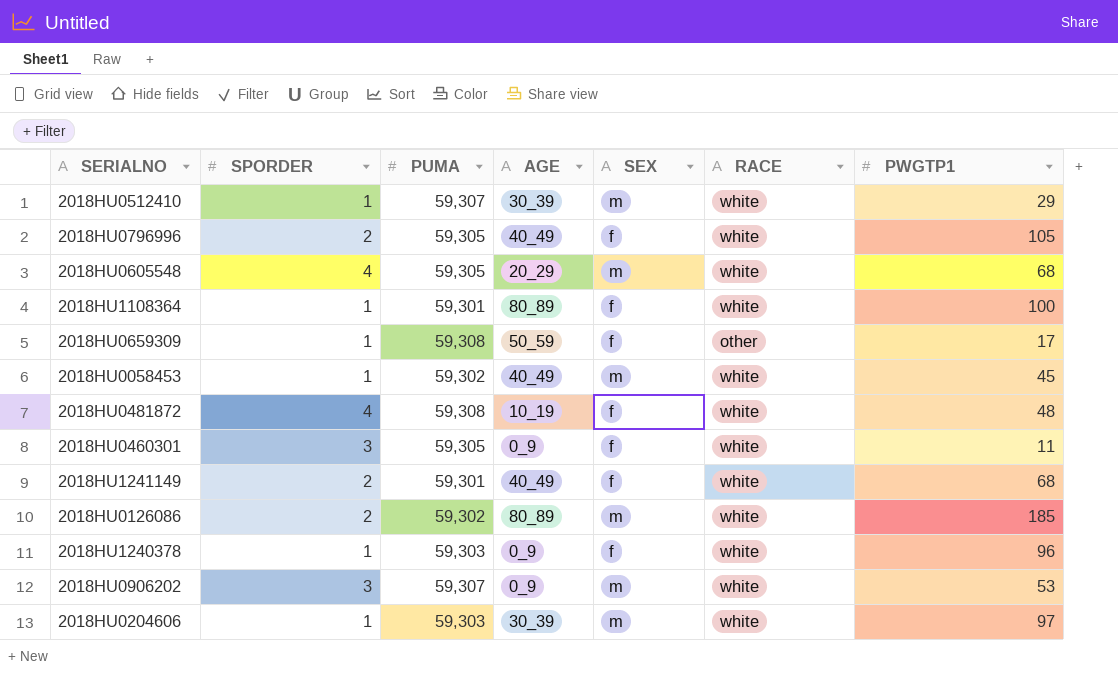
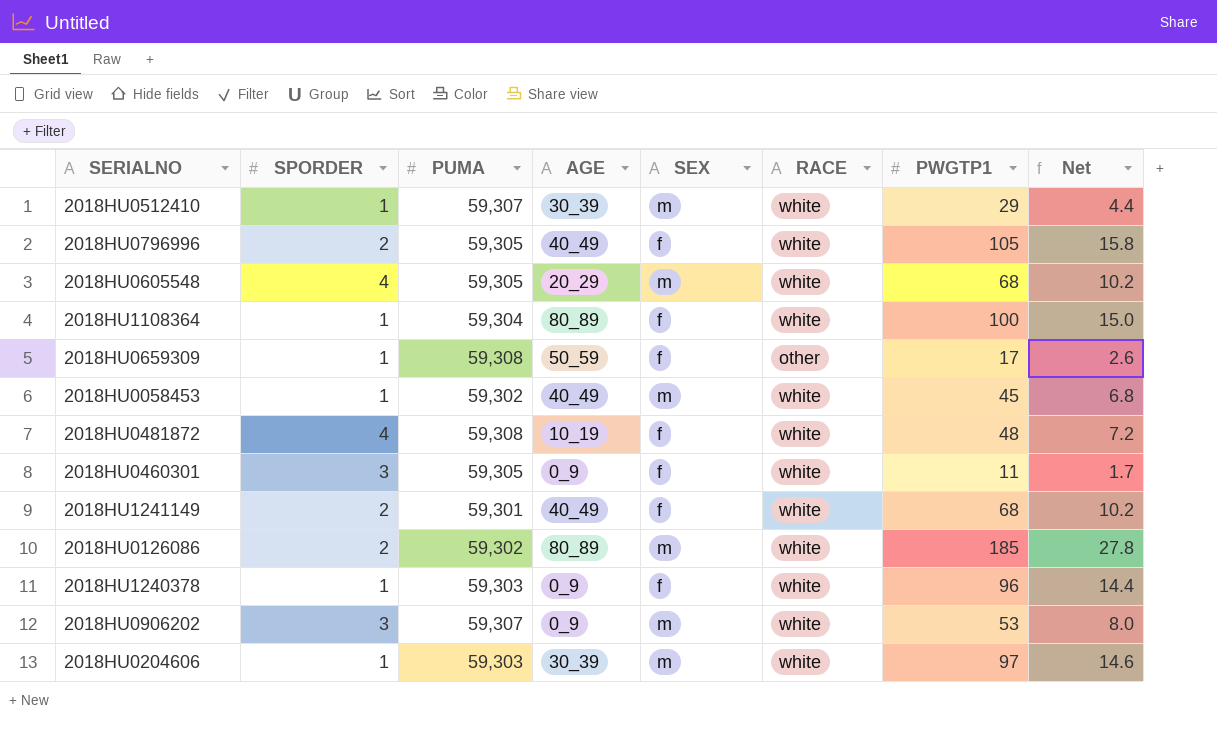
column Net | formula: none -> [PWGTP1] * 0.15
2018HU1108364 | PUMA: 59,301 -> 59,304

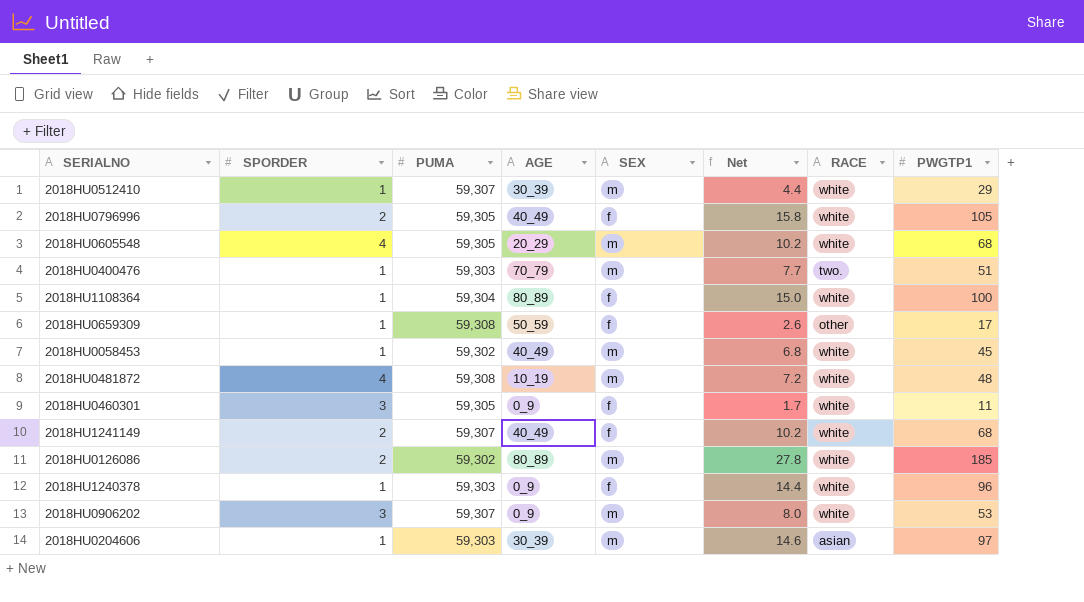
column Net | position: 8 -> 6
row 2018HU0400476: none -> 1 | 59,303 | 70_79 | m | 7.7 | two. | 51
2018HU0481872 | SEX: f -> m
2018HU1241149 | PUMA: 59,301 -> 59,307
2018HU0204606 | RACE: white -> asian

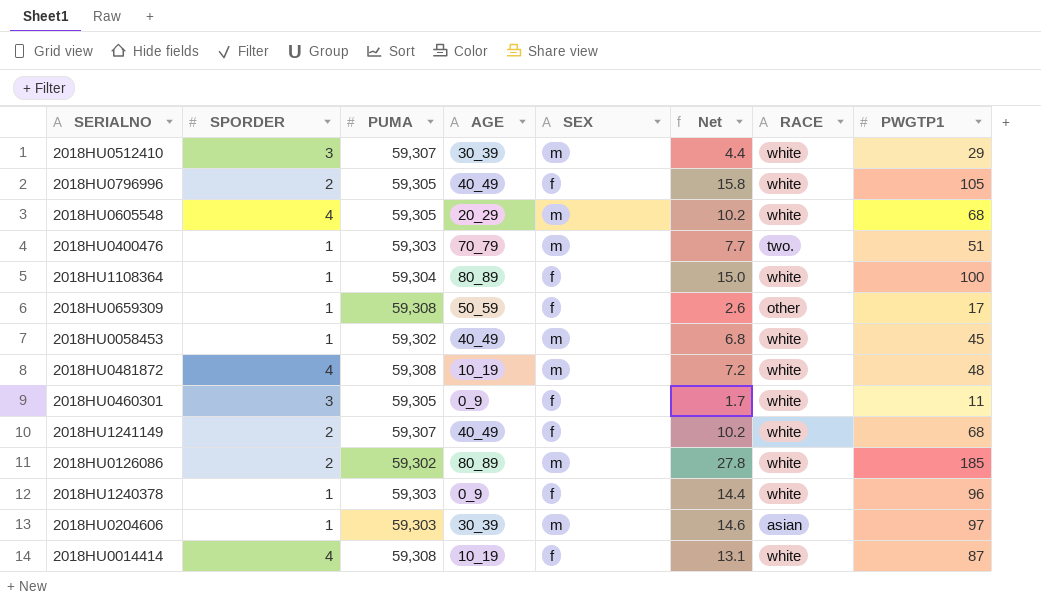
row 2018HU0906202: 3 | 59,307 | 0_9 | m | 8.0 | white | 53 -> none
2018HU0512410 | SPORDER: 1 -> 3
row 2018HU0014414: none -> 4 | 59,308 | 10_19 | f | 13.1 | white | 87

